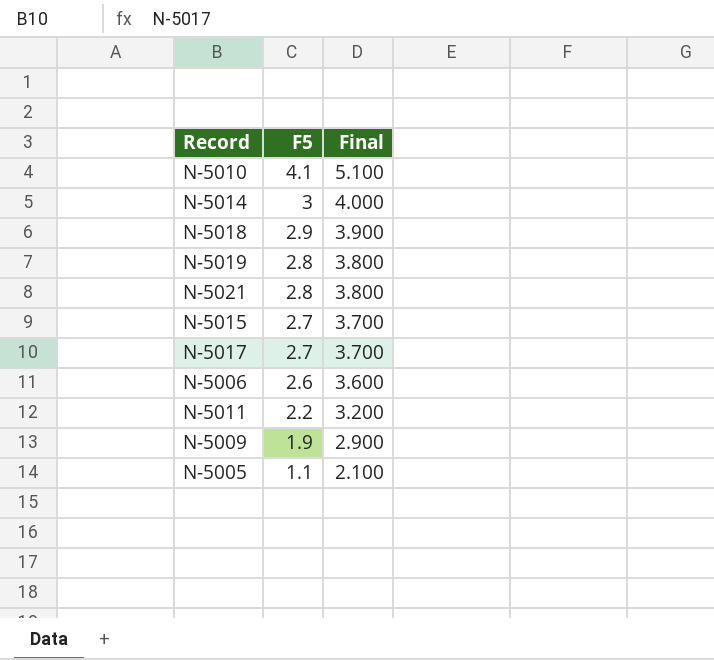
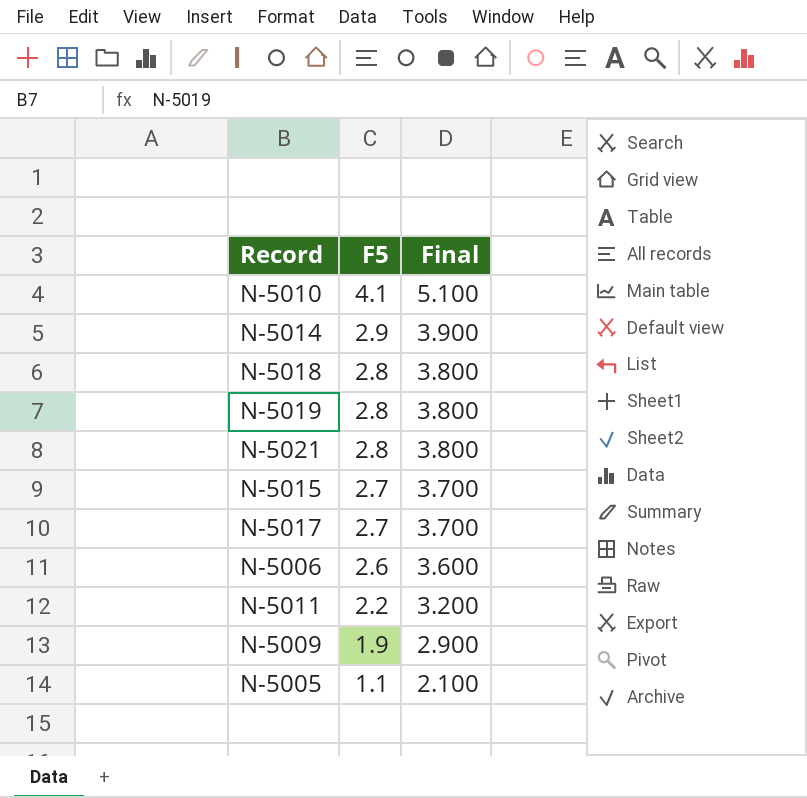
N-5014 | F5: 3 -> 2.9
N-5014 | Final: 4.000 -> 3.900
N-5018 | F5: 2.9 -> 2.8
N-5018 | Final: 3.900 -> 3.800

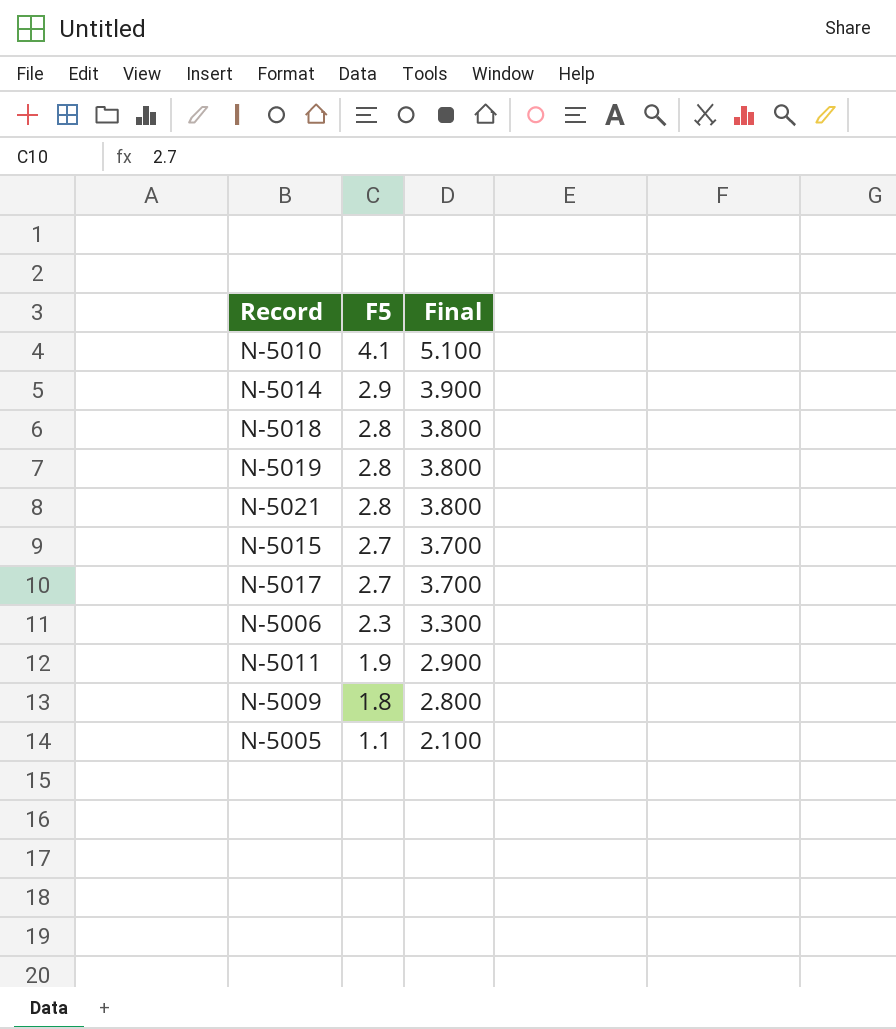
N-5006 | F5: 2.6 -> 2.3
N-5006 | Final: 3.600 -> 3.300
N-5011 | F5: 2.2 -> 1.9
N-5011 | Final: 3.200 -> 2.900
N-5009 | F5: 1.9 -> 1.8
N-5009 | Final: 2.900 -> 2.800

